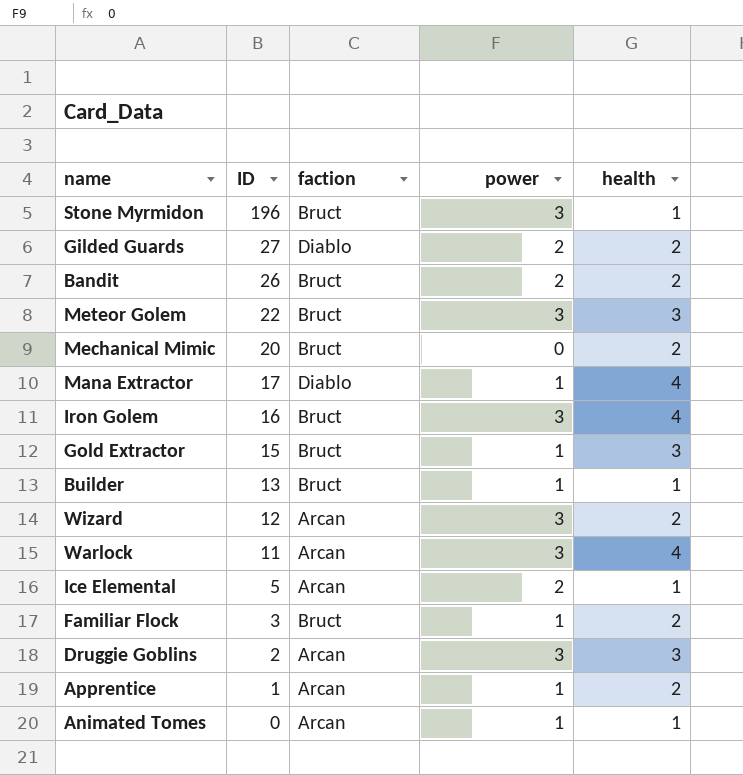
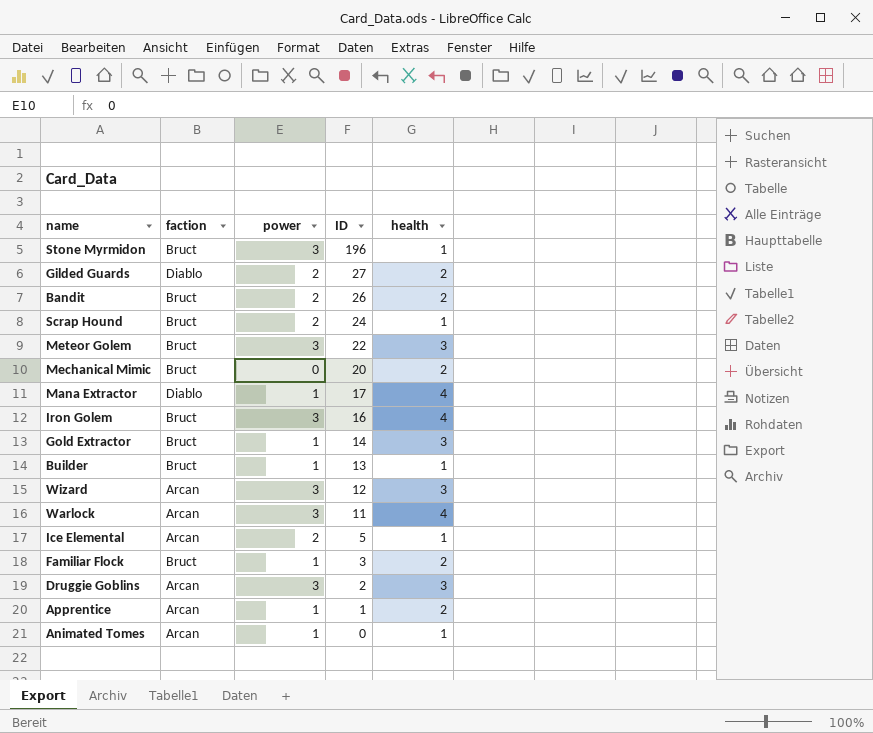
column ID | position: 2 -> 4
row Scrap Hound: none -> Bruct | 2 | 24 | 1
Gold Extractor | ID: 15 -> 14
Wizard | health: 2 -> 3

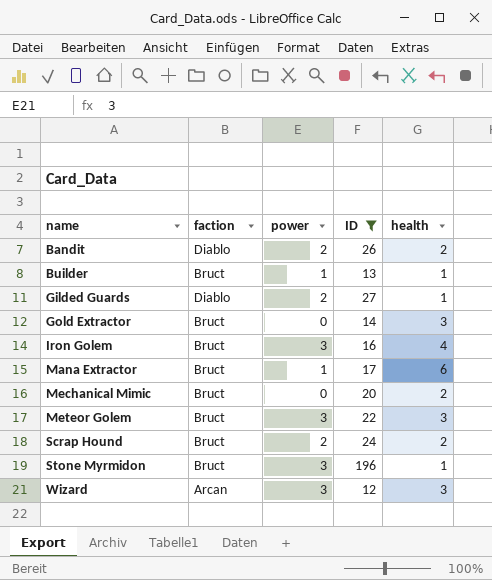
filter: none -> ID >= 12
row order: ID descending -> name ascending
Bandit | faction: Bruct -> Diablo
Gilded Guards | health: 2 -> 1
Gold Extractor | power: 1 -> 0
Mana Extractor | faction: Diablo -> Bruct
Mana Extractor | health: 4 -> 6
Scrap Hound | health: 1 -> 2

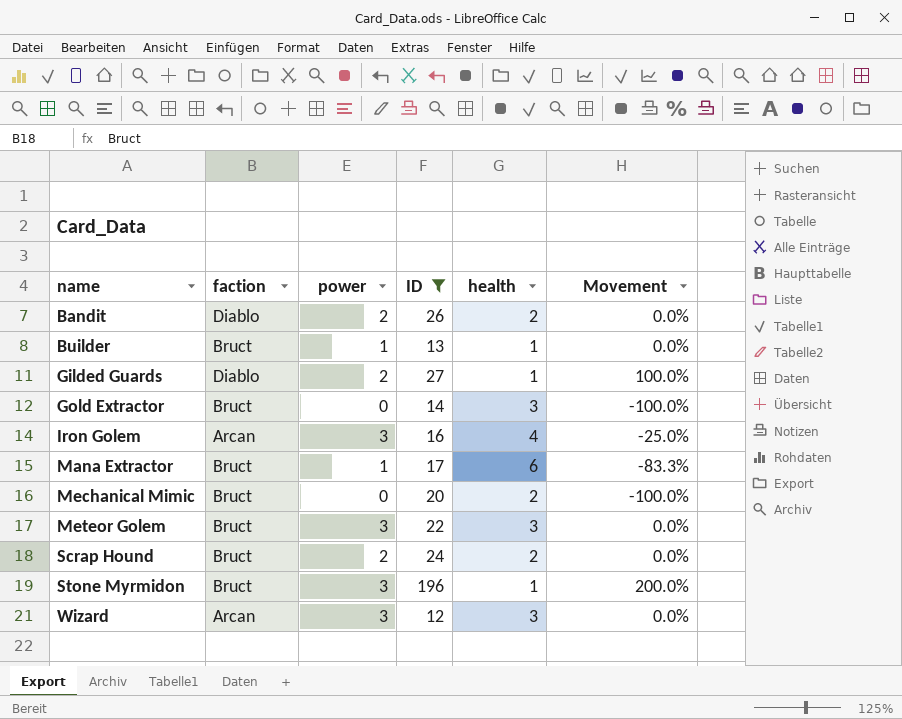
column Movement | formula: none -> ([power] - [health]) / [health]
Iron Golem | faction: Bruct -> Arcan

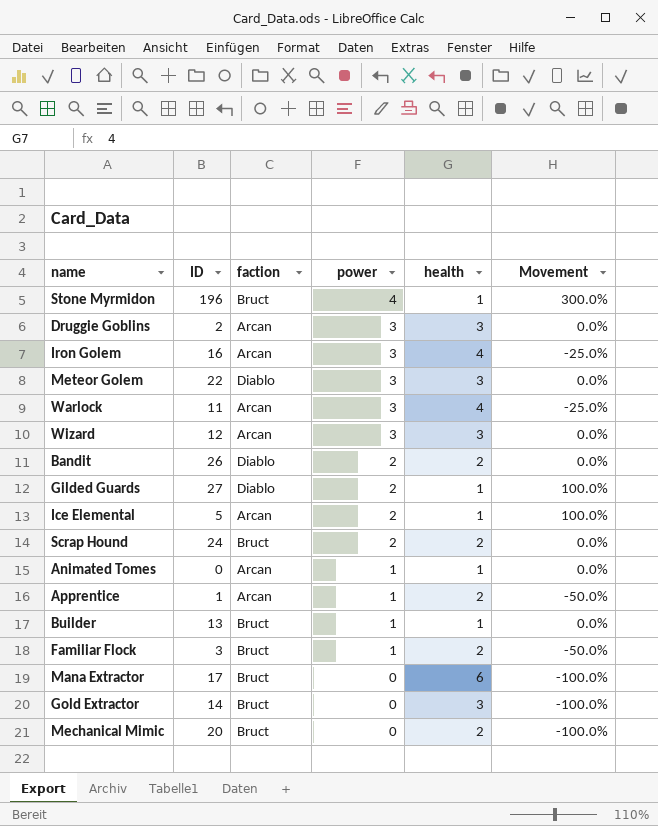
filter: ID >= 12 -> none
row order: name ascending -> power descending
column ID | position: 4 -> 2
Stone Myrmidon | power: 3 -> 4
Stone Myrmidon | Movement: 200.0% -> 300.0%
Meteor Golem | faction: Bruct -> Diablo
Mana Extractor | power: 1 -> 0
Mana Extractor | Movement: -83.3% -> -100.0%

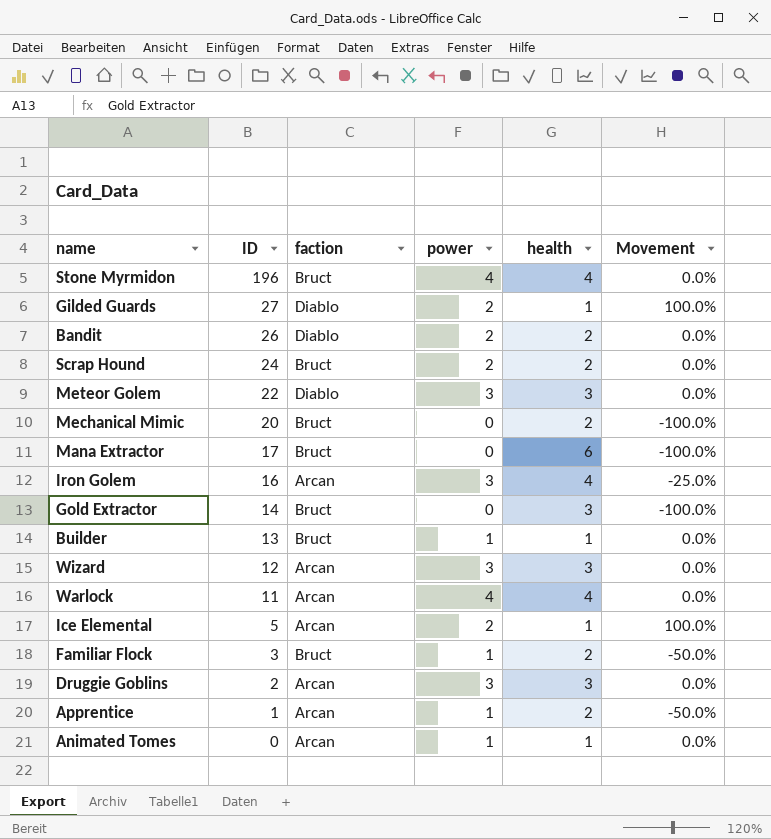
row order: power descending -> ID descending
Stone Myrmidon | health: 1 -> 4
Stone Myrmidon | Movement: 300.0% -> 0.0%
Warlock | power: 3 -> 4
Warlock | Movement: -25.0% -> 0.0%

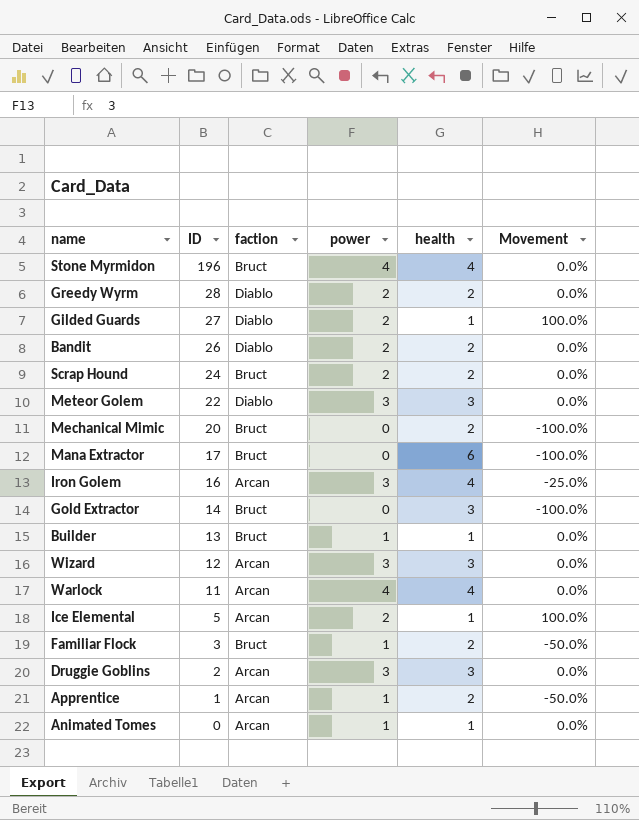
row Greedy Wyrm: none -> 28 | Diablo | 2 | 2 | 0.0%

